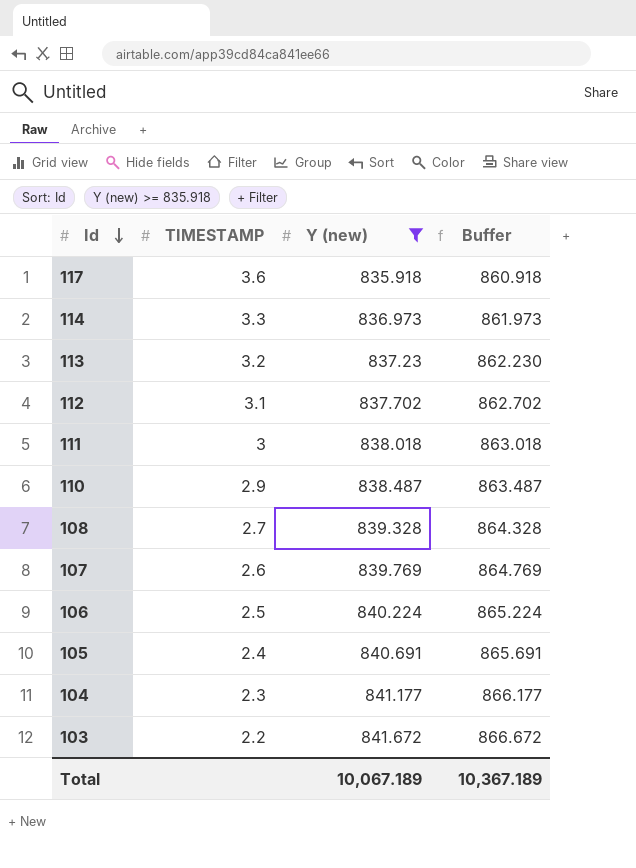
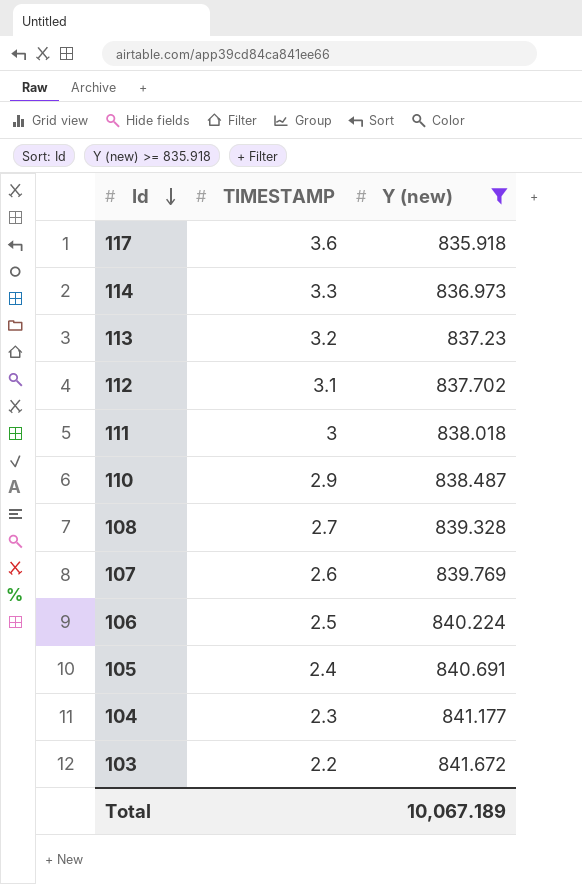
column Buffer | formula: [Y (new)] + 25 -> none

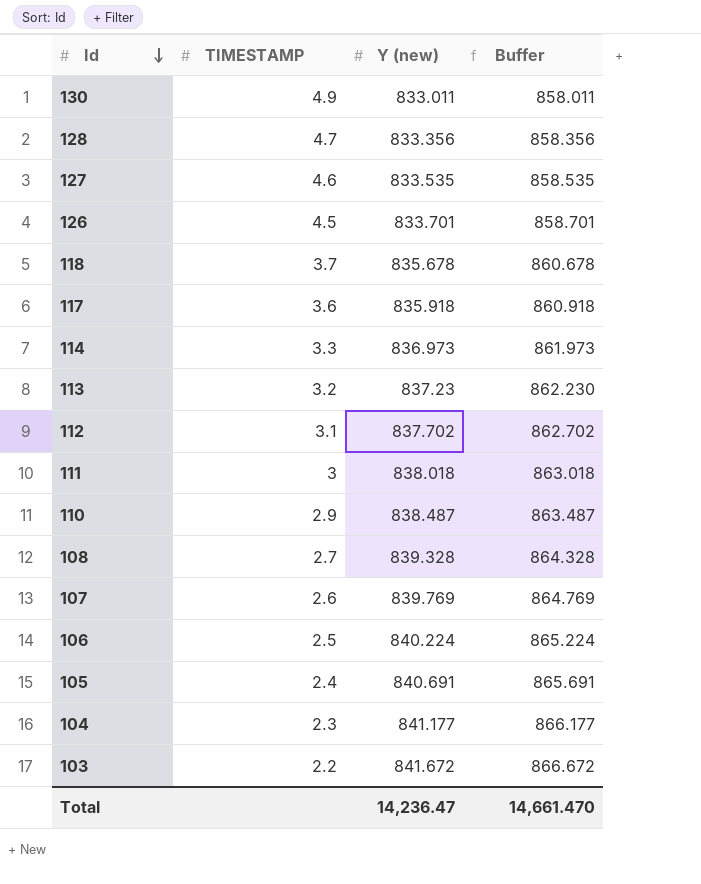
filter: Y (new) >= 835.918 -> none
column Buffer | formula: none -> [Y (new)] + 25
Total | Y (new): 10,067.189 -> 14,236.47

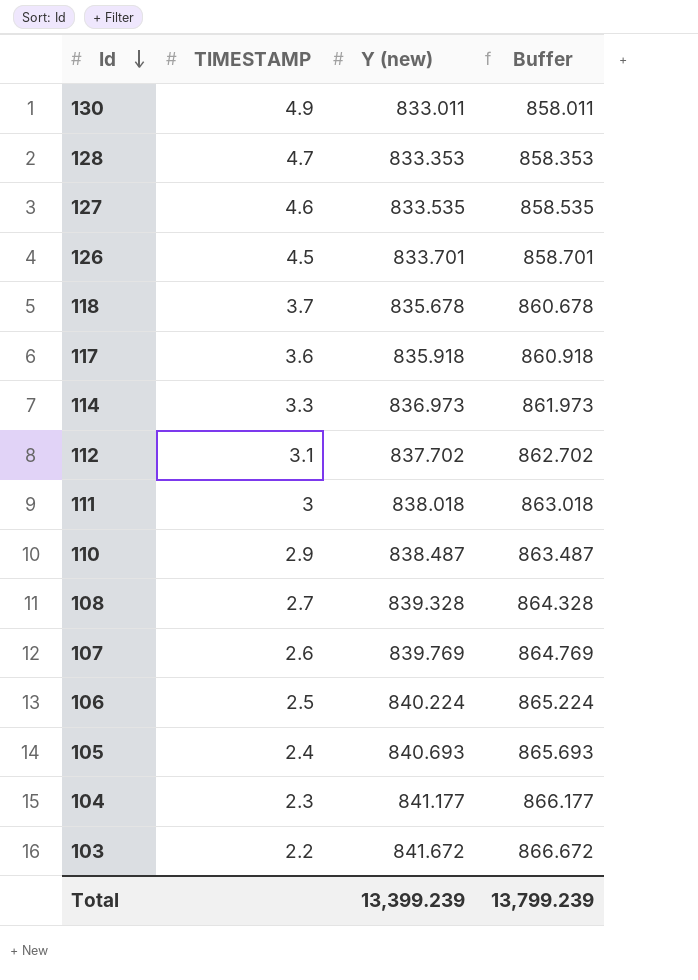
row 113: 3.2 | 837.23 | 862.230 -> none
128 | Y (new): 833.356 -> 833.353
128 | Buffer: 858.356 -> 858.353
105 | Y (new): 840.691 -> 840.693
105 | Buffer: 865.691 -> 865.693
Total | Y (new): 14,236.47 -> 13,399.239
Total | Buffer: 14,661.470 -> 13,799.239

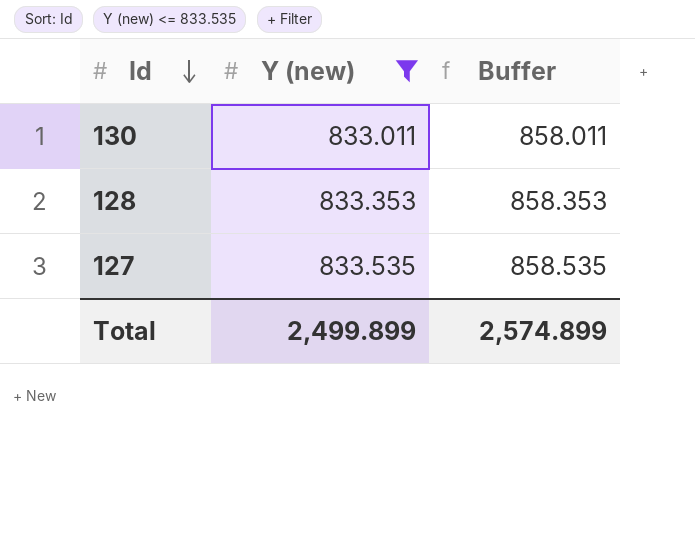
filter: none -> Y (new) <= 833.535
column TIMESTAMP | position: 2 -> none
Total | Y (new): 13,399.239 -> 2,499.899
Total | Buffer: 13,799.239 -> 2,574.899

